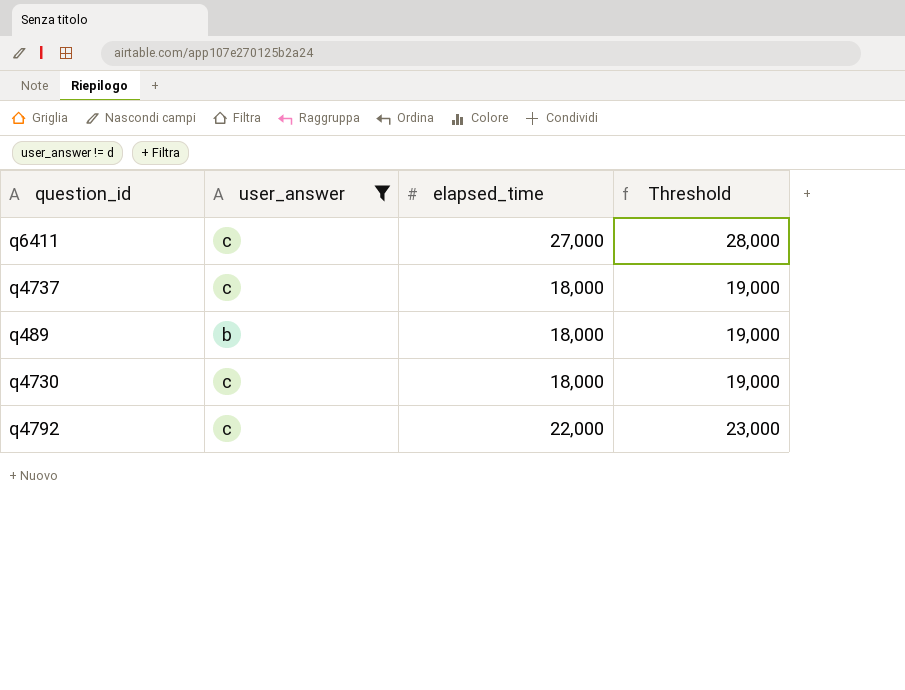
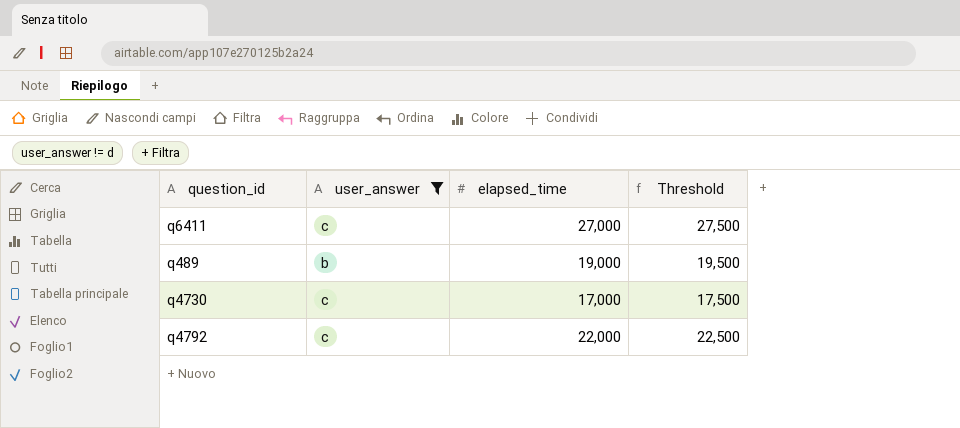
column Threshold | formula: [elapsed_time] + 1000 -> [elapsed_time] + 500
row q4737: c | 18,000 | 19,000 -> none
q489 | elapsed_time: 18,000 -> 19,000
q4730 | elapsed_time: 18,000 -> 17,000

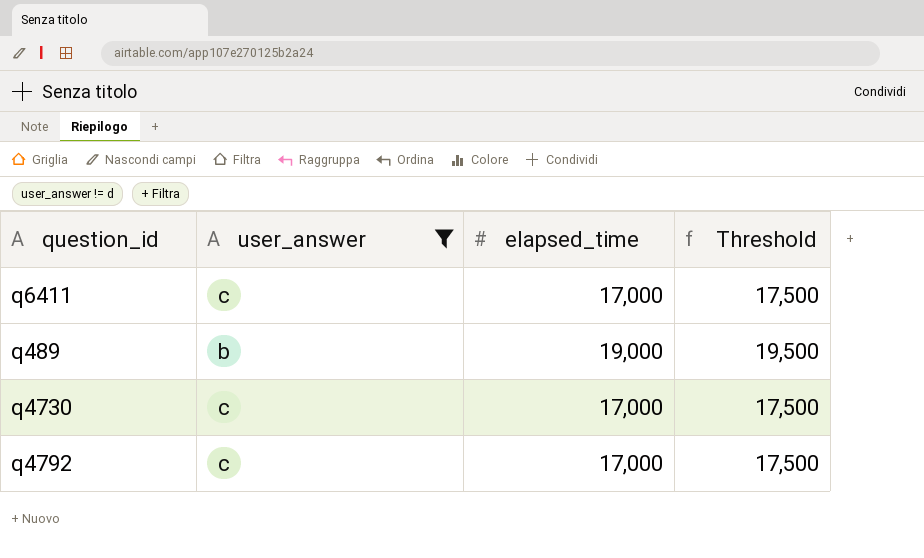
q6411 | elapsed_time: 27,000 -> 17,000
q6411 | Threshold: 27,500 -> 17,500
q4792 | elapsed_time: 22,000 -> 17,000
q4792 | Threshold: 22,500 -> 17,500

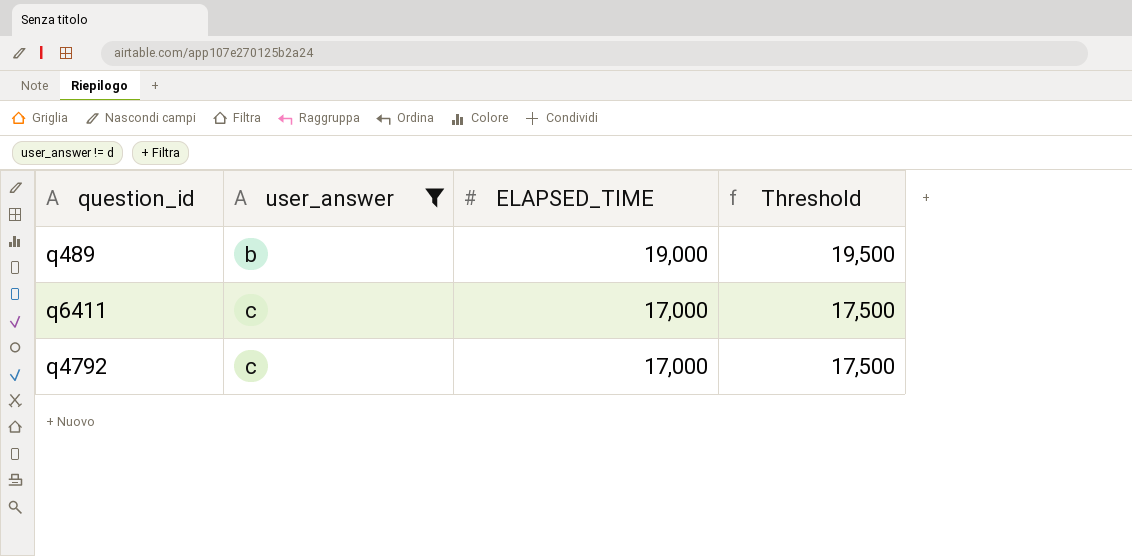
row order: none -> user_answer ascending
column name: elapsed_time -> ELAPSED_TIME
row q4730: c | 17,000 | 17,500 -> none

